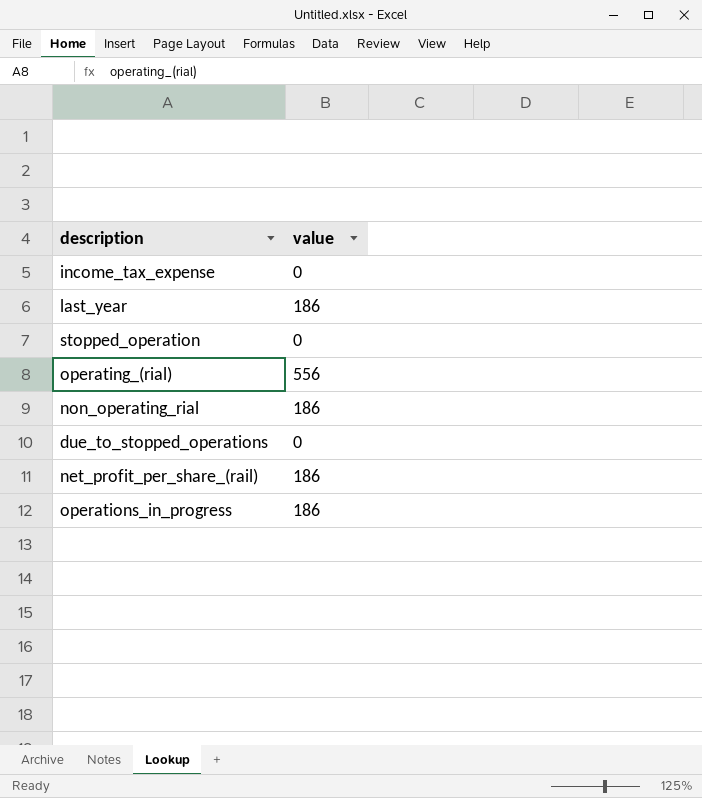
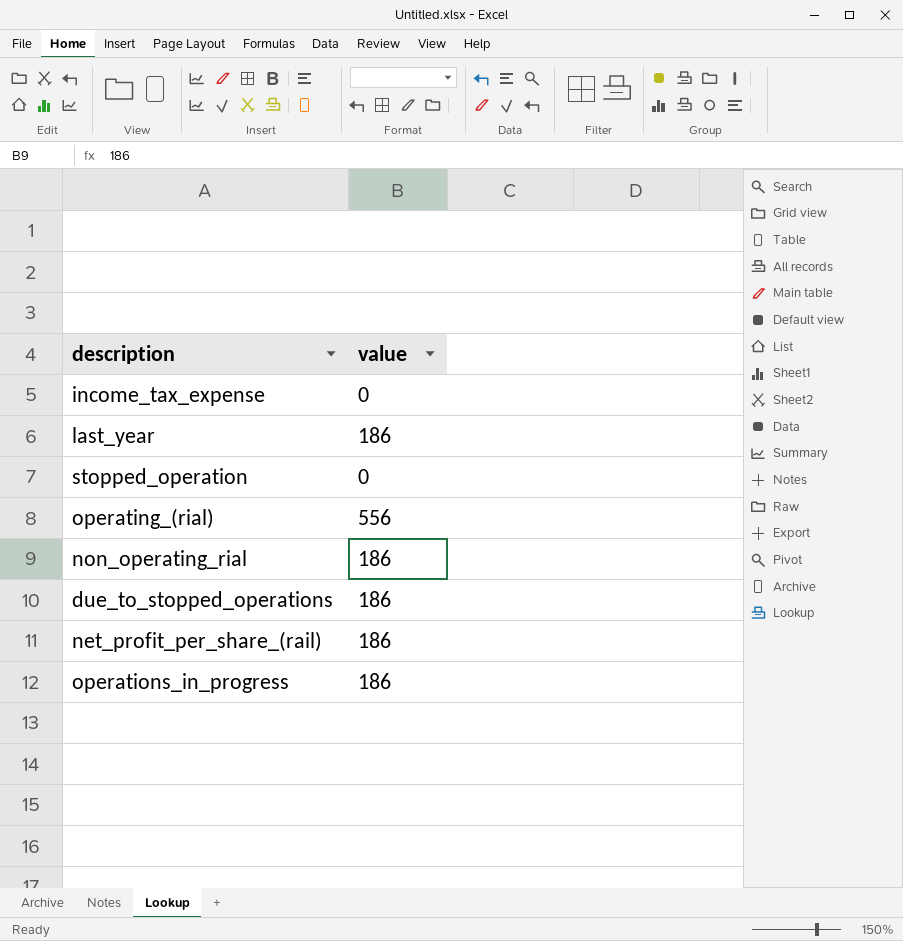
due_to_stopped_operations | value: 0 -> 186

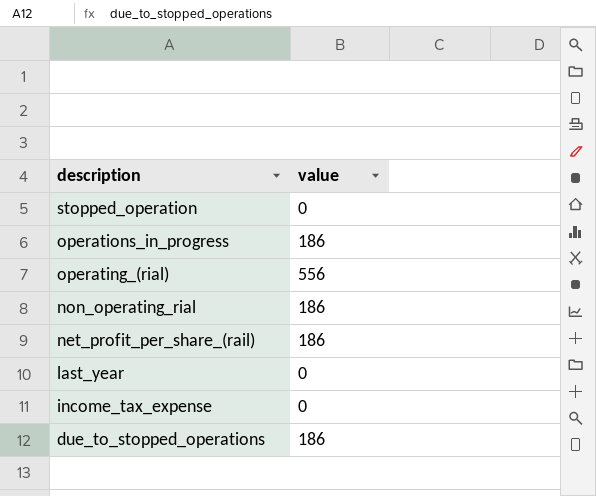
row order: none -> description descending
last_year | value: 186 -> 0

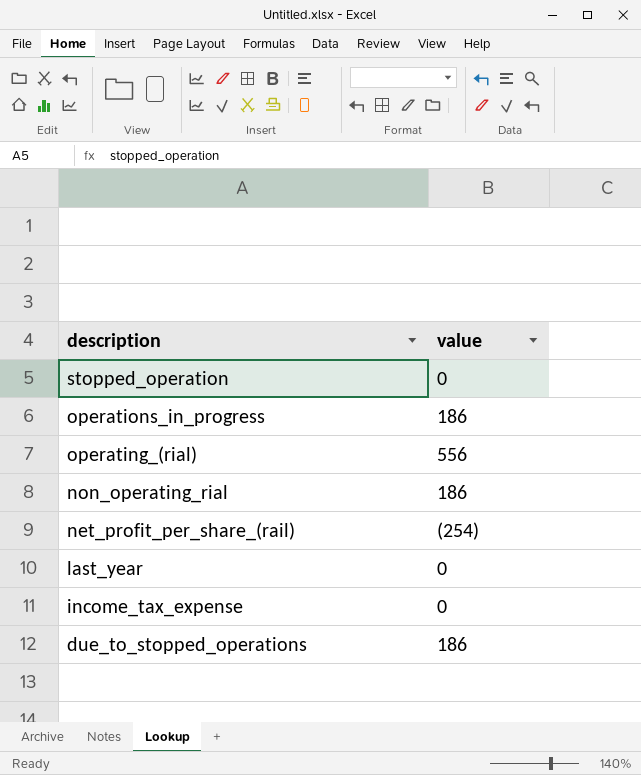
net_profit_per_share_(rail) | value: 186 -> (254)

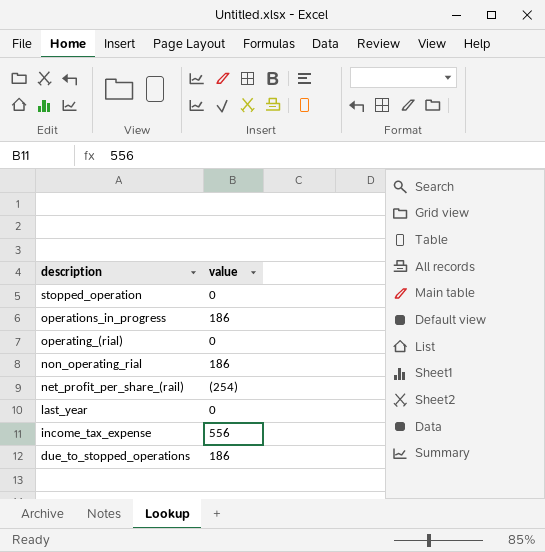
operating_(rial) | value: 556 -> 0
income_tax_expense | value: 0 -> 556

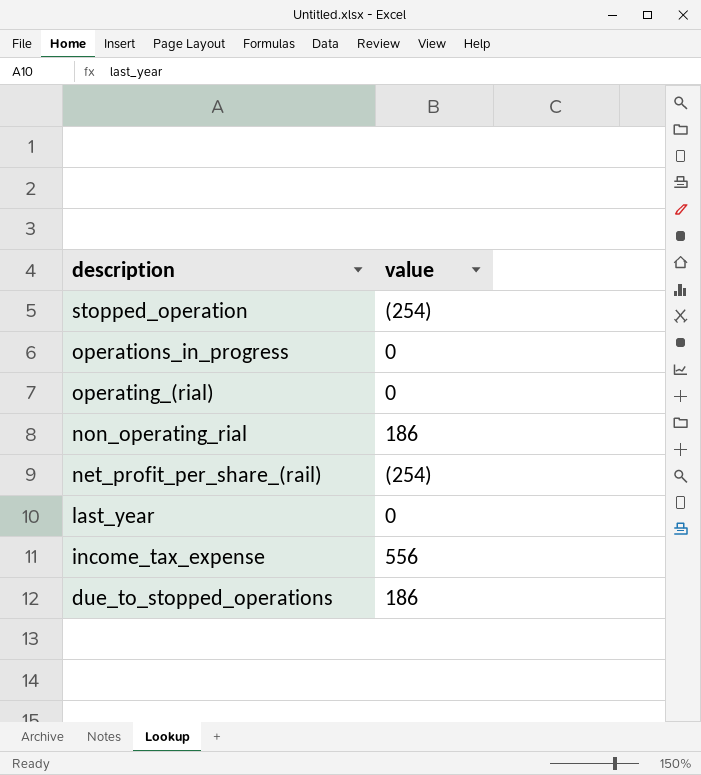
stopped_operation | value: 0 -> (254)
operations_in_progress | value: 186 -> 0

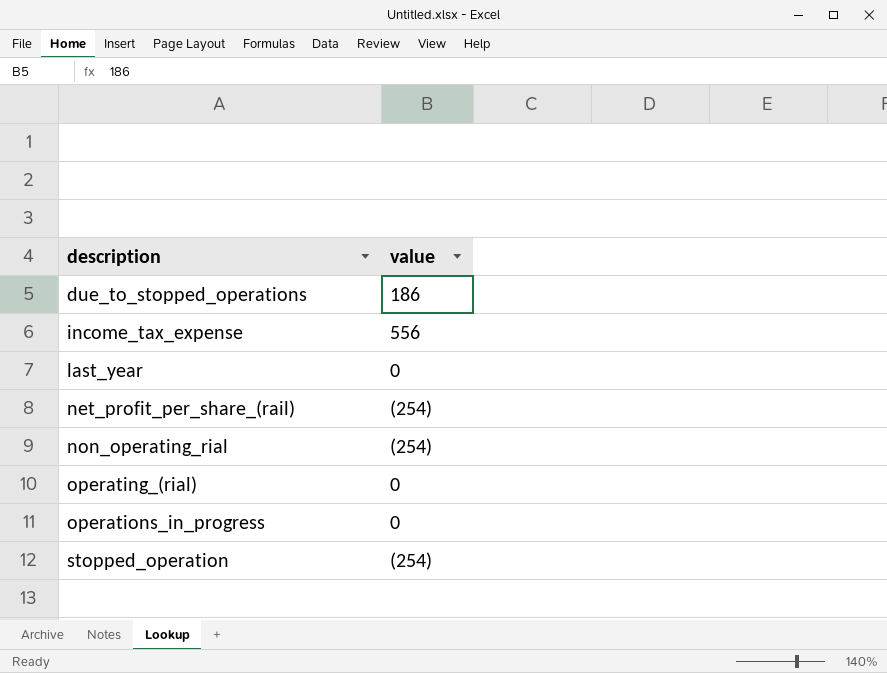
row order: description descending -> description ascending
non_operating_rial | value: 186 -> (254)

